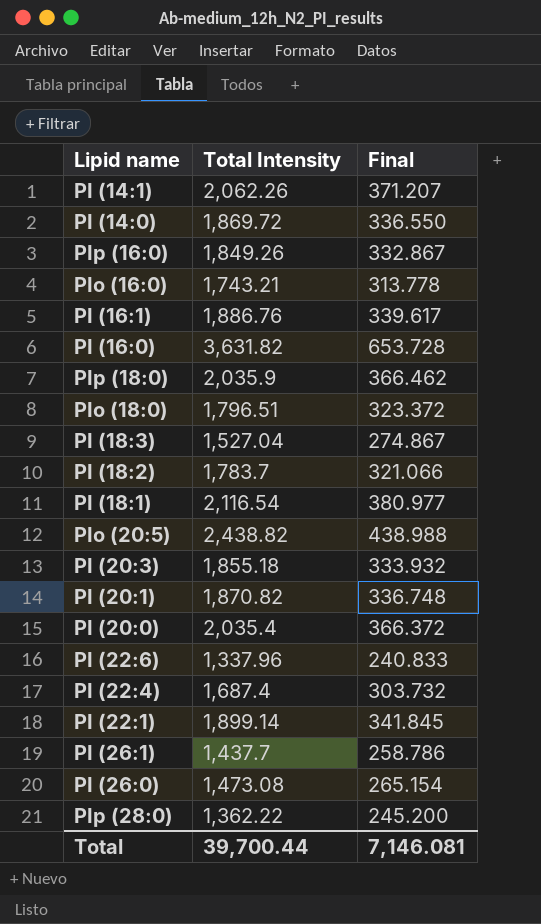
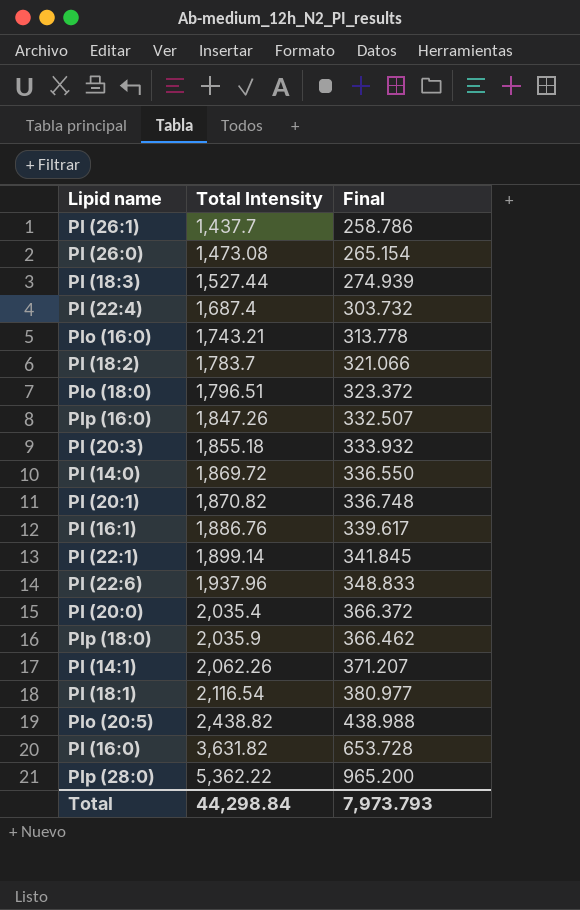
row order: none -> Total Intensity ascending
PI (18:3) | Total Intensity: 1,527.04 -> 1,527.44
PI (18:3) | Final: 274.867 -> 274.939
PIp (16:0) | Total Intensity: 1,849.26 -> 1,847.26
PIp (16:0) | Final: 332.867 -> 332.507
PI (22:6) | Total Intensity: 1,337.96 -> 1,937.96
PI (22:6) | Final: 240.833 -> 348.833
PIp (28:0) | Total Intensity: 1,362.22 -> 5,362.22
PIp (28:0) | Final: 245.200 -> 965.200
Total | Total Intensity: 39,700.44 -> 44,298.84
Total | Final: 7,146.081 -> 7,973.793

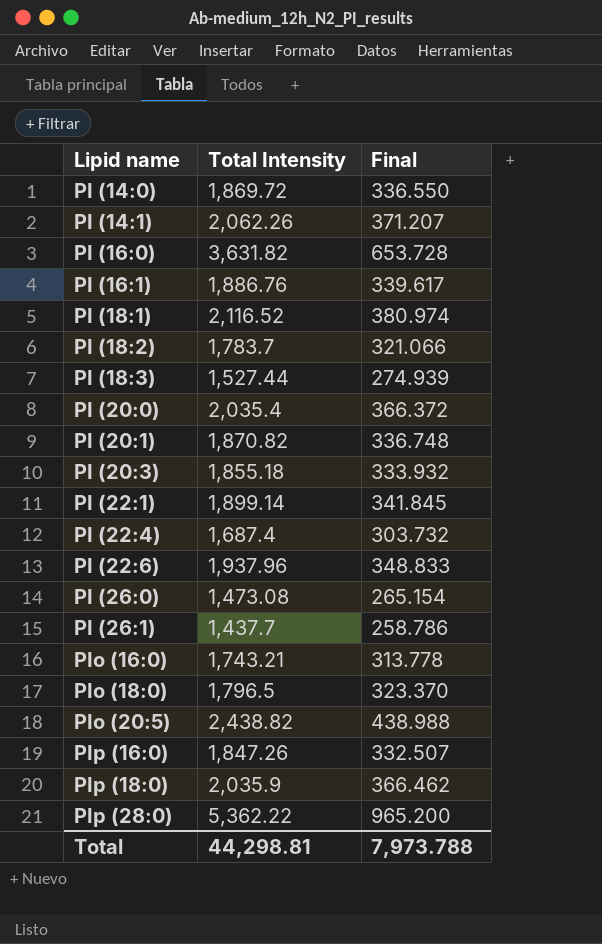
row order: Total Intensity ascending -> Lipid name ascending
PI (18:1) | Total Intensity: 2,116.54 -> 2,116.52
PI (18:1) | Final: 380.977 -> 380.974
PIo (18:0) | Total Intensity: 1,796.51 -> 1,796.5
PIo (18:0) | Final: 323.372 -> 323.370
Total | Total Intensity: 44,298.84 -> 44,298.81
Total | Final: 7,973.793 -> 7,973.788

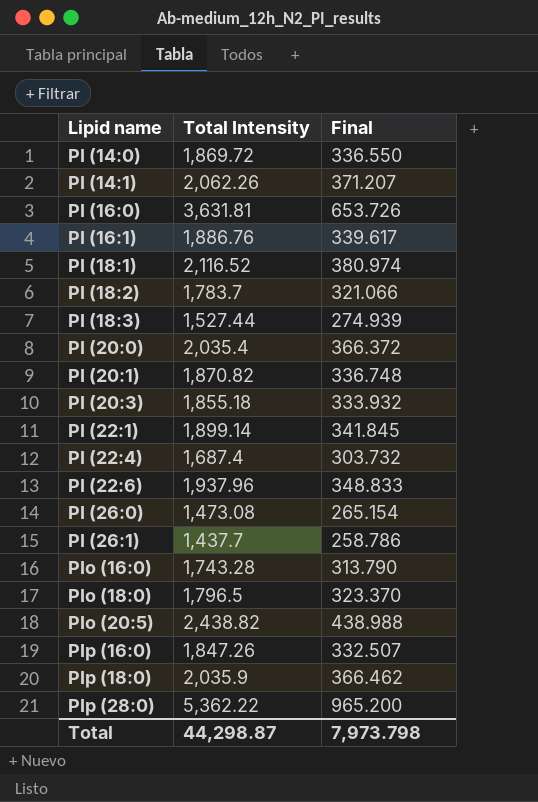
PI (16:0) | Total Intensity: 3,631.82 -> 3,631.81
PI (16:0) | Final: 653.728 -> 653.726
PIo (16:0) | Total Intensity: 1,743.21 -> 1,743.28
PIo (16:0) | Final: 313.778 -> 313.790
Total | Total Intensity: 44,298.81 -> 44,298.87
Total | Final: 7,973.788 -> 7,973.798

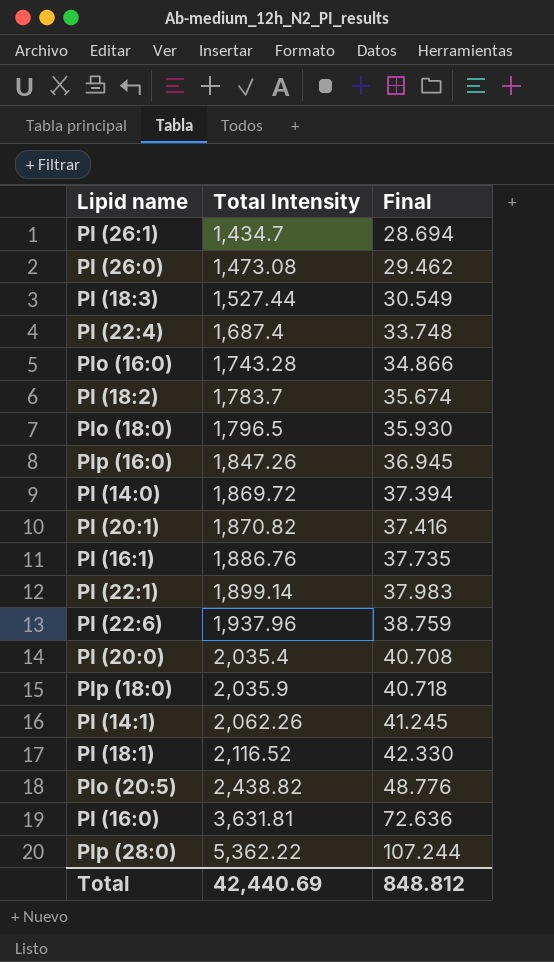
row order: Lipid name ascending -> Total Intensity ascending
column Final | formula: [Total Intensity] * 0.18 -> [Total Intensity] * 0.02
row PI (20:3): 1,855.18 | 333.932 -> none
PI (26:1) | Total Intensity: 1,437.7 -> 1,434.7
Total | Total Intensity: 44,298.87 -> 42,440.69
Total | Final: 7,973.798 -> 848.812

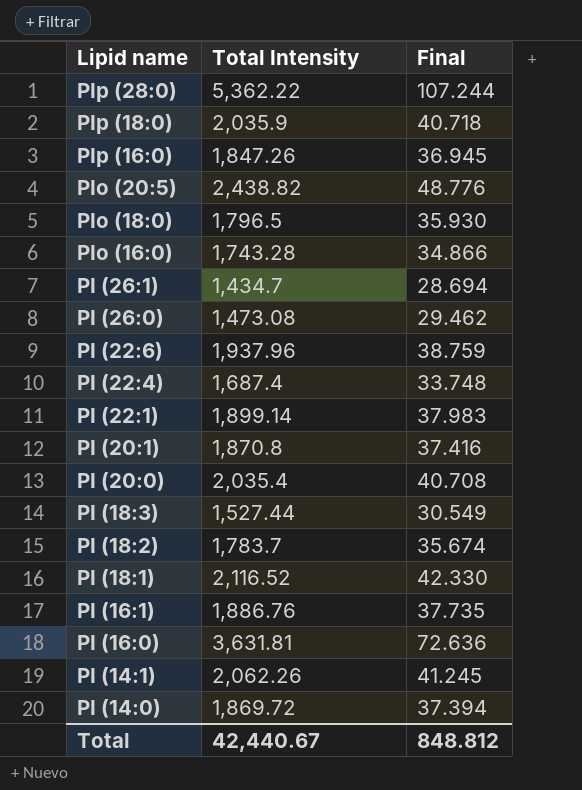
row order: Total Intensity ascending -> Lipid name descending
PI (20:1) | Total Intensity: 1,870.82 -> 1,870.8
Total | Total Intensity: 42,440.69 -> 42,440.67

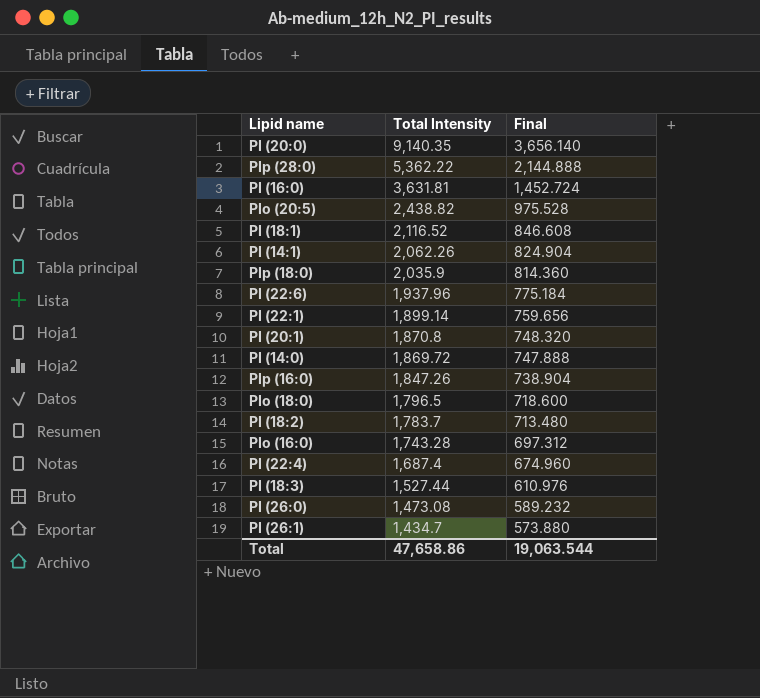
row order: Lipid name descending -> Total Intensity descending
column Final | formula: [Total Intensity] * 0.02 -> [Total Intensity] * 0.4
row PI (16:1): 1,886.76 | 37.735 -> none
PI (20:0) | Total Intensity: 2,035.4 -> 9,140.35
Total | Total Intensity: 42,440.67 -> 47,658.86
Total | Final: 848.812 -> 19,063.544

